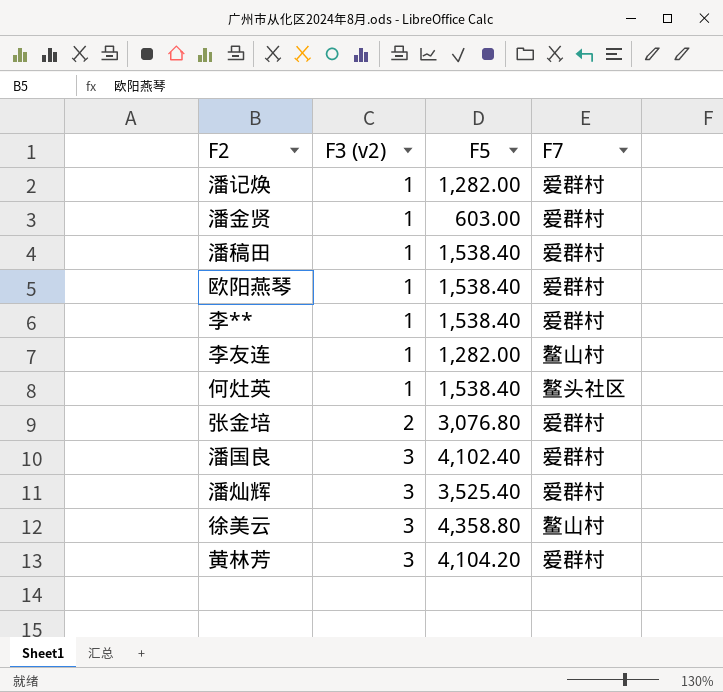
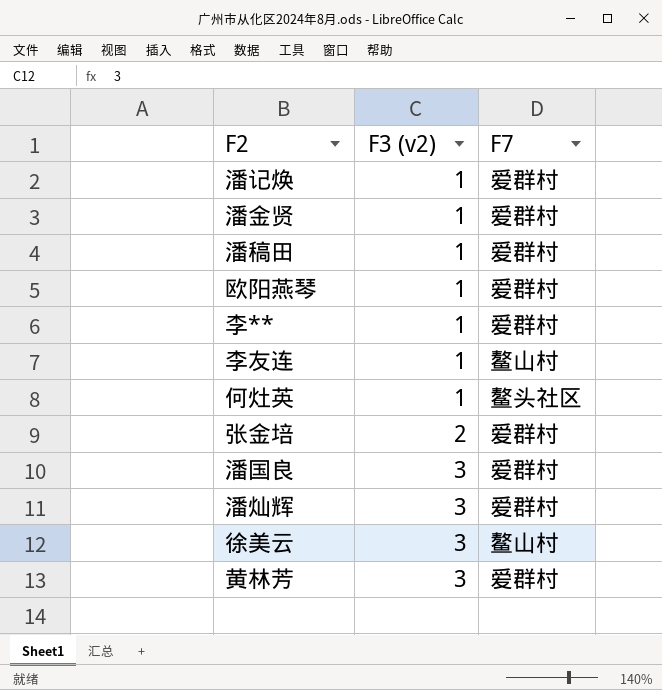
column F5 | position: 3 -> none

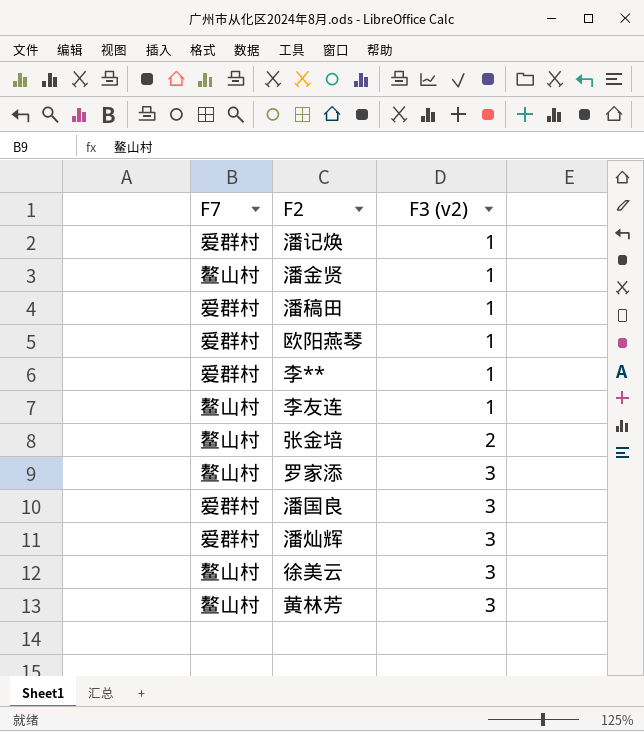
column F7 | position: 3 -> 1
row 何灶英: 1 | 鳌头社区 -> none
潘金贤 | F7: 爱群村 -> 鳌山村
张金培 | F7: 爱群村 -> 鳌山村
row 罗家添: none -> 鳌山村 | 3
黄林芳 | F7: 爱群村 -> 鳌山村

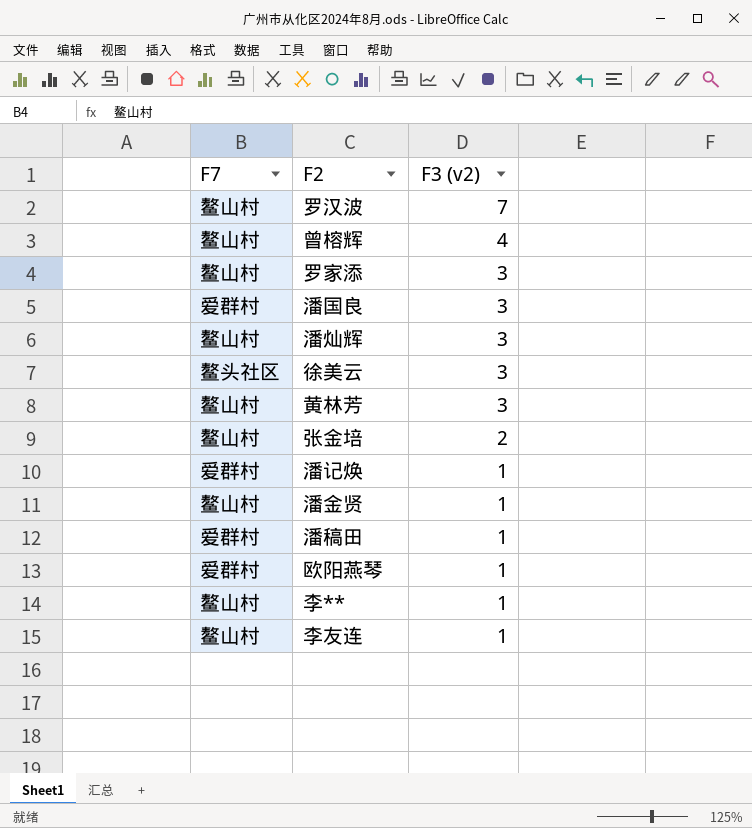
row order: F3 (v2) ascending -> F3 (v2) descending
row 罗汉波: none -> 鳌山村 | 7
row 曾榕辉: none -> 鳌山村 | 4
潘灿辉 | F7: 爱群村 -> 鳌山村
徐美云 | F7: 鳌山村 -> 鳌头社区
李** | F7: 爱群村 -> 鳌山村

